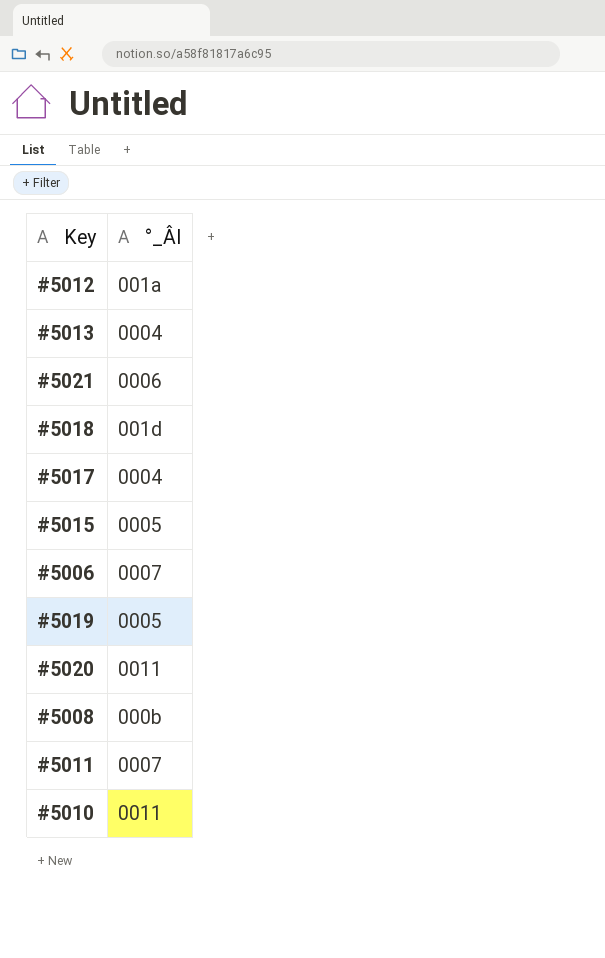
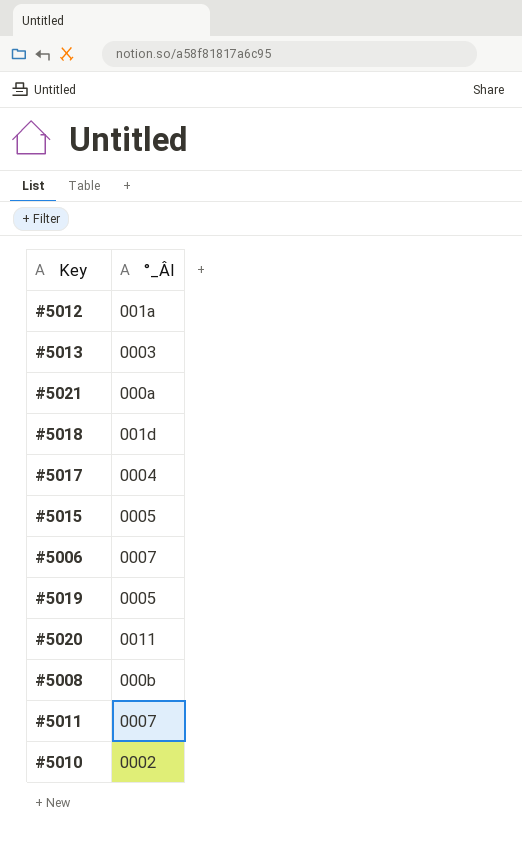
#5013 | °_ÂI: 0004 -> 0003
#5021 | °_ÂI: 0006 -> 000a
#5010 | °_ÂI: 0011 -> 0002

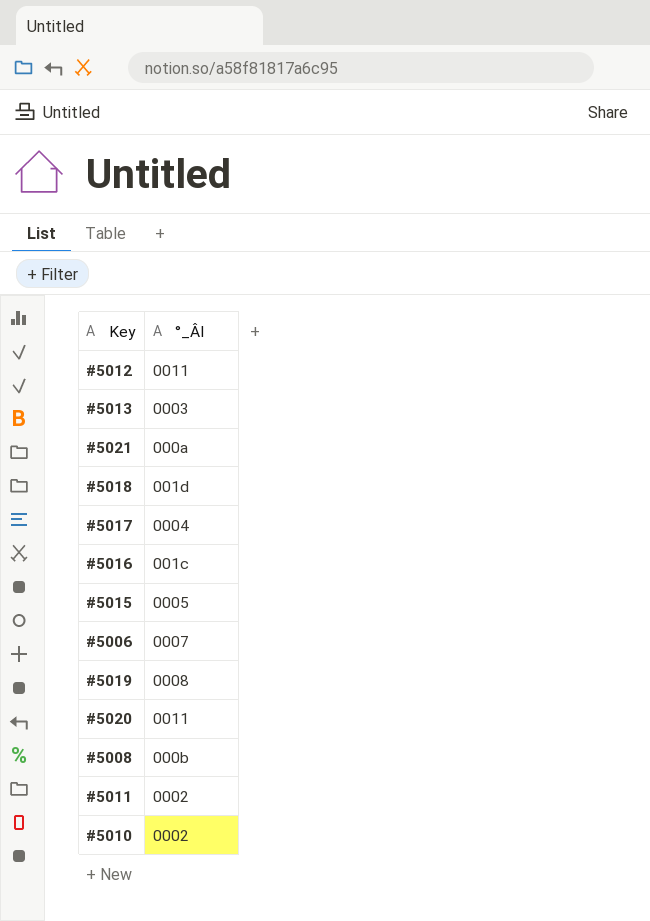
#5012 | °_ÂI: 001a -> 0011
row #5016: none -> 001c
#5019 | °_ÂI: 0005 -> 0008
#5011 | °_ÂI: 0007 -> 0002

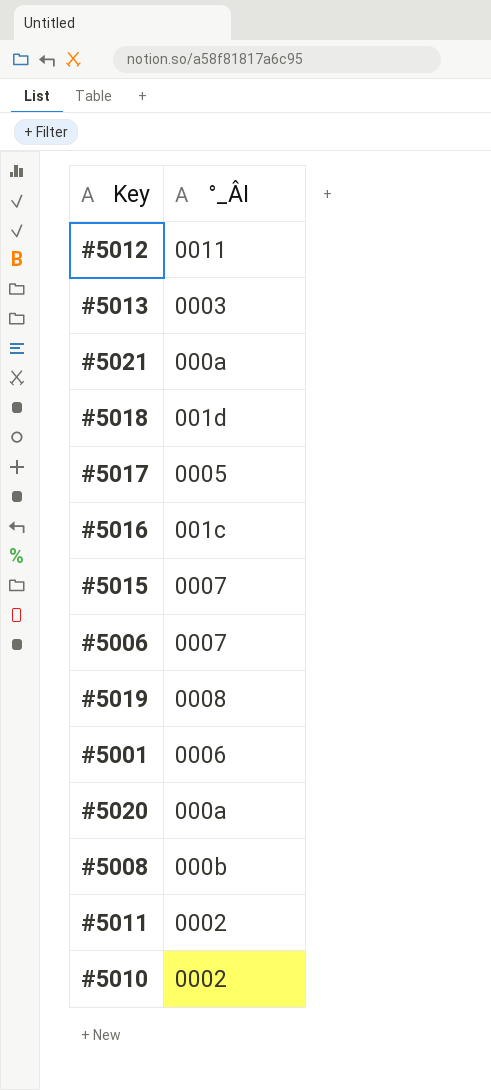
#5017 | °_ÂI: 0004 -> 0005
#5015 | °_ÂI: 0005 -> 0007
row #5001: none -> 0006
#5020 | °_ÂI: 0011 -> 000a

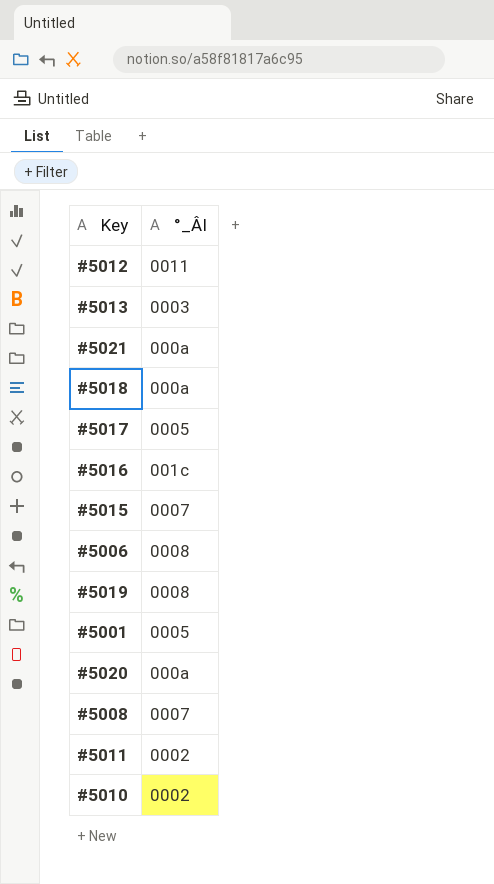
#5018 | °_ÂI: 001d -> 000a
#5006 | °_ÂI: 0007 -> 0008
#5001 | °_ÂI: 0006 -> 0005
#5008 | °_ÂI: 000b -> 0007

